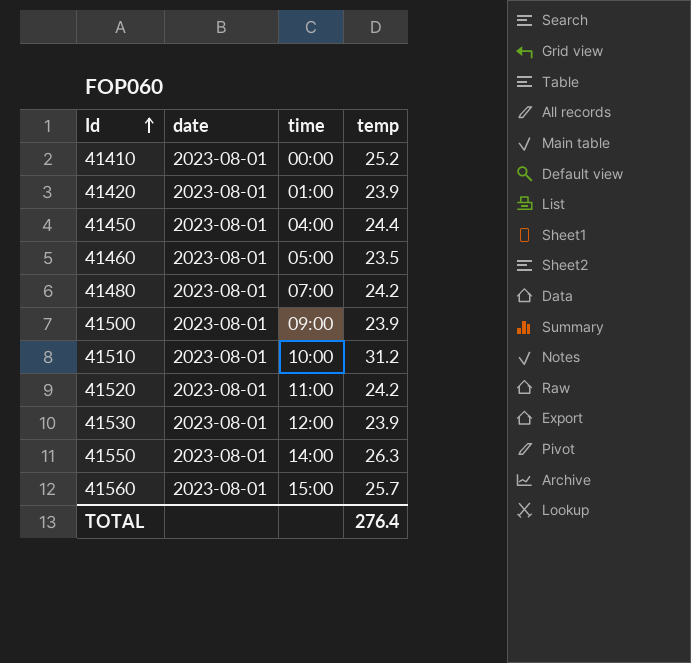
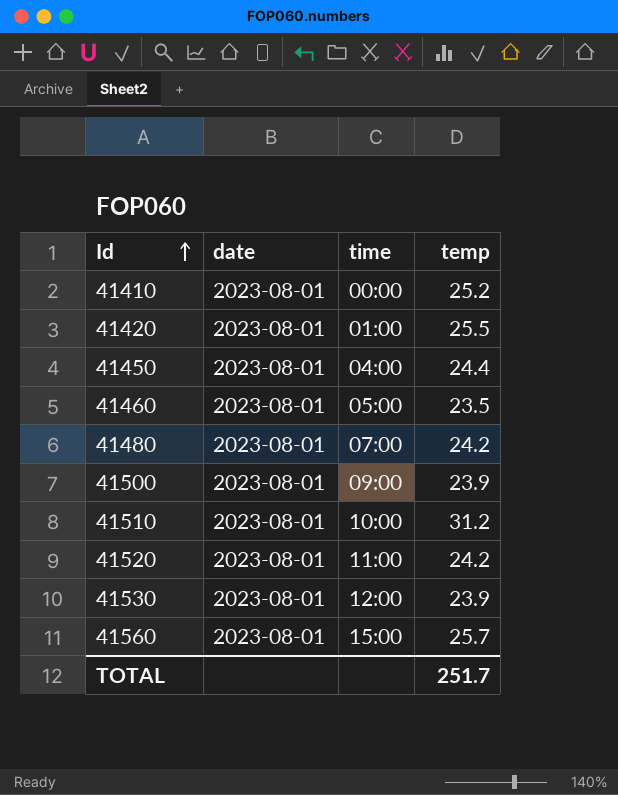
row 41550: 2023-08-01 | 14:00 | 26.3 -> none
41420 | temp: 23.9 -> 25.5
TOTAL | temp: 276.4 -> 251.7

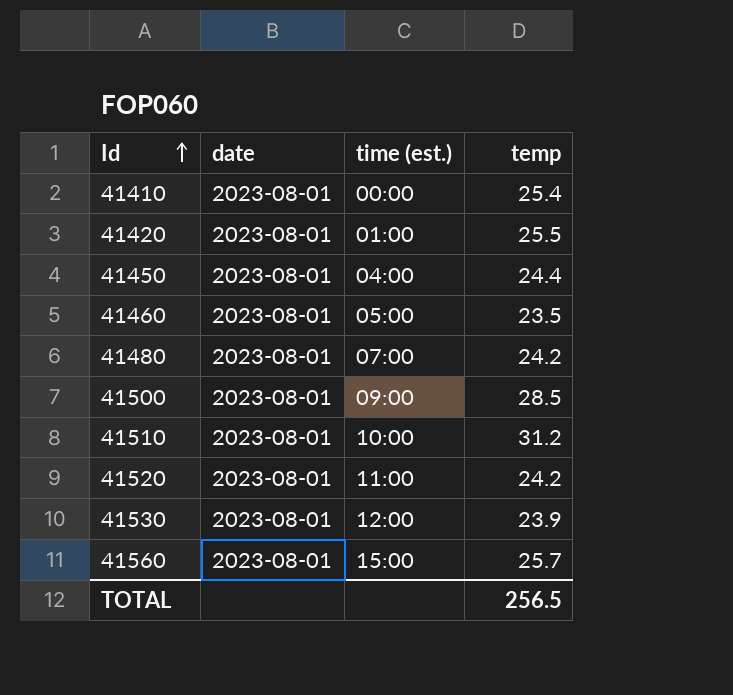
column name: time -> time (est.)
41410 | temp: 25.2 -> 25.4
41500 | temp: 23.9 -> 28.5
TOTAL | temp: 251.7 -> 256.5

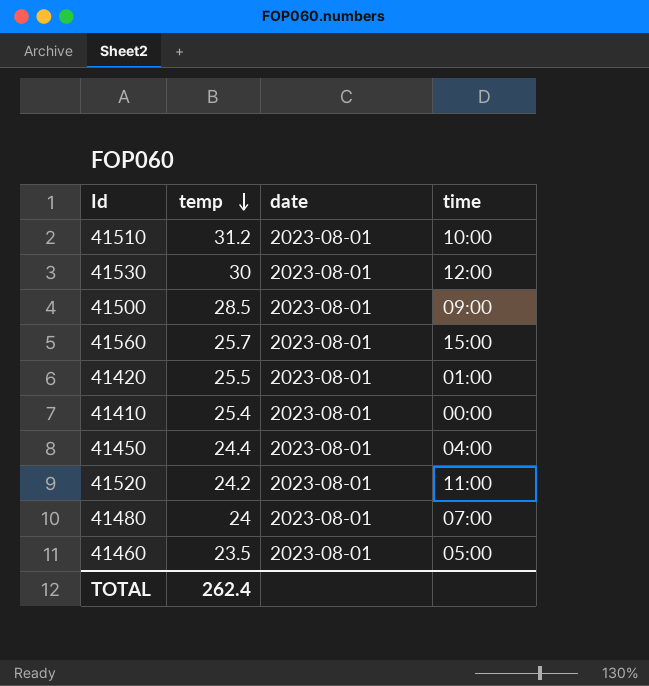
row order: Id ascending -> temp descending
column temp | position: 4 -> 2
column name: time (est.) -> time
41530 | temp: 23.9 -> 30
41480 | temp: 24.2 -> 24
TOTAL | temp: 256.5 -> 262.4

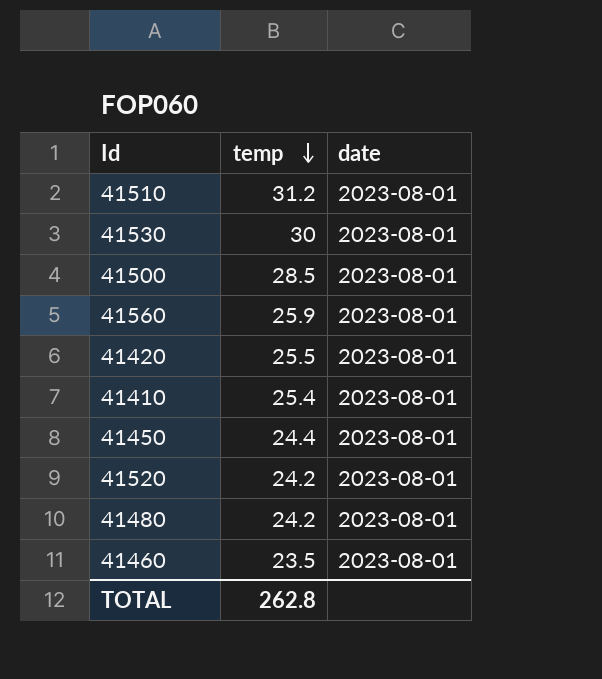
column time | position: 4 -> none
41560 | temp: 25.7 -> 25.9
41480 | temp: 24 -> 24.2
TOTAL | temp: 262.4 -> 262.8

